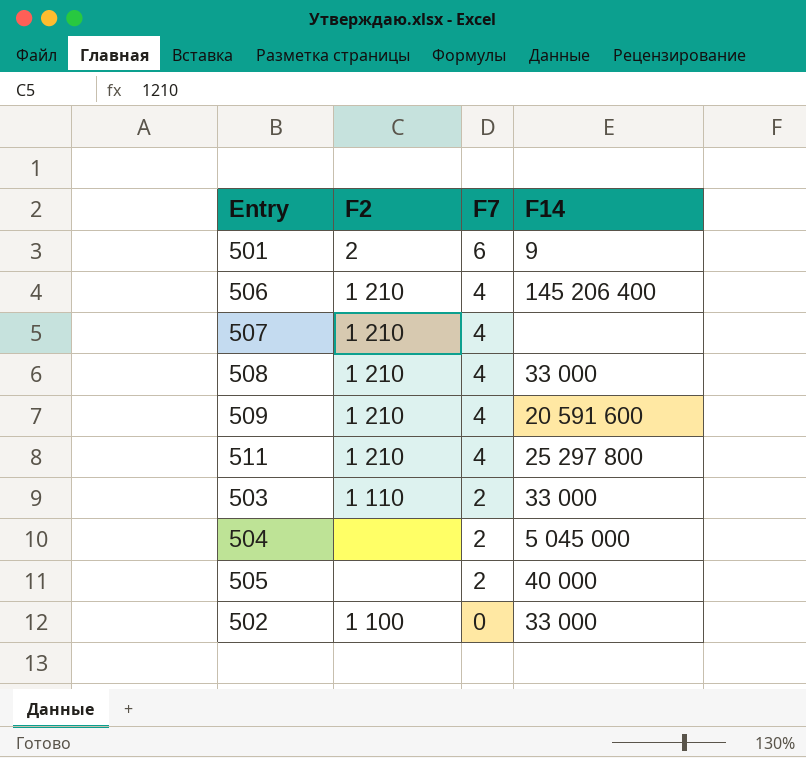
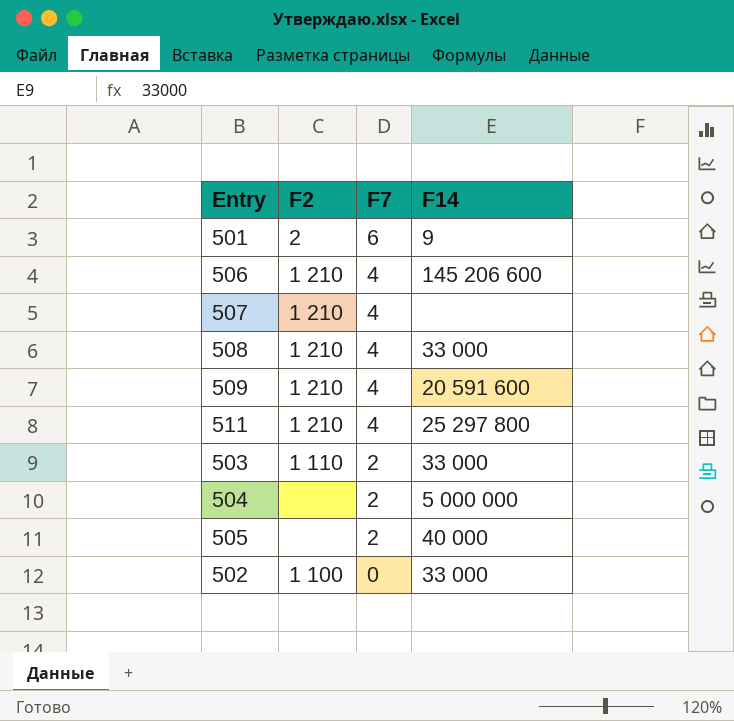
506 | F14: 145 206 400 -> 145 206 600
504 | F14: 5 045 000 -> 5 000 000

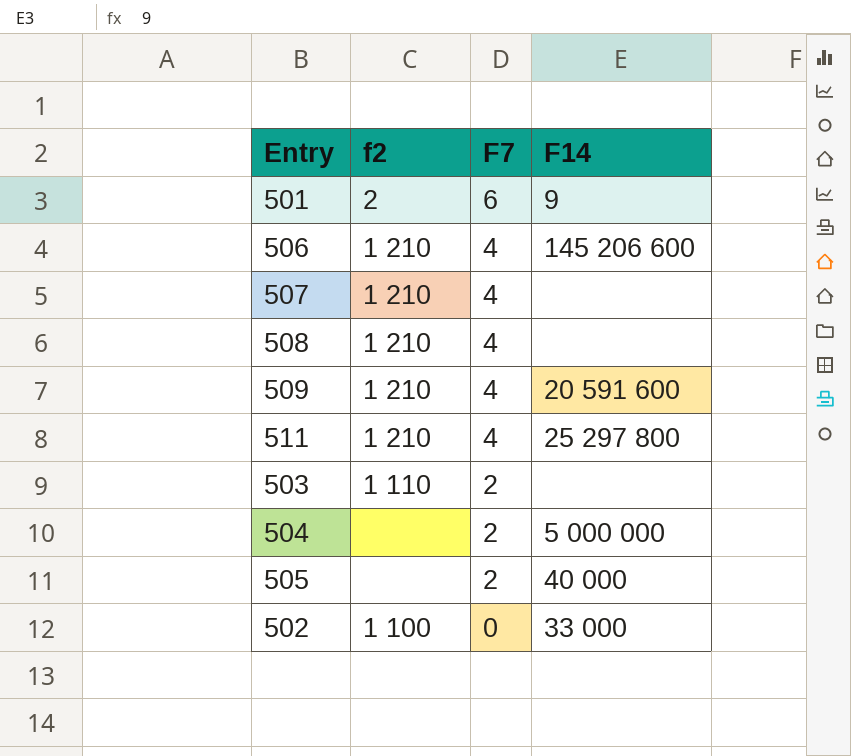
column name: F2 -> f2
508 | F14: 33 000 -> none
503 | F14: 33 000 -> none

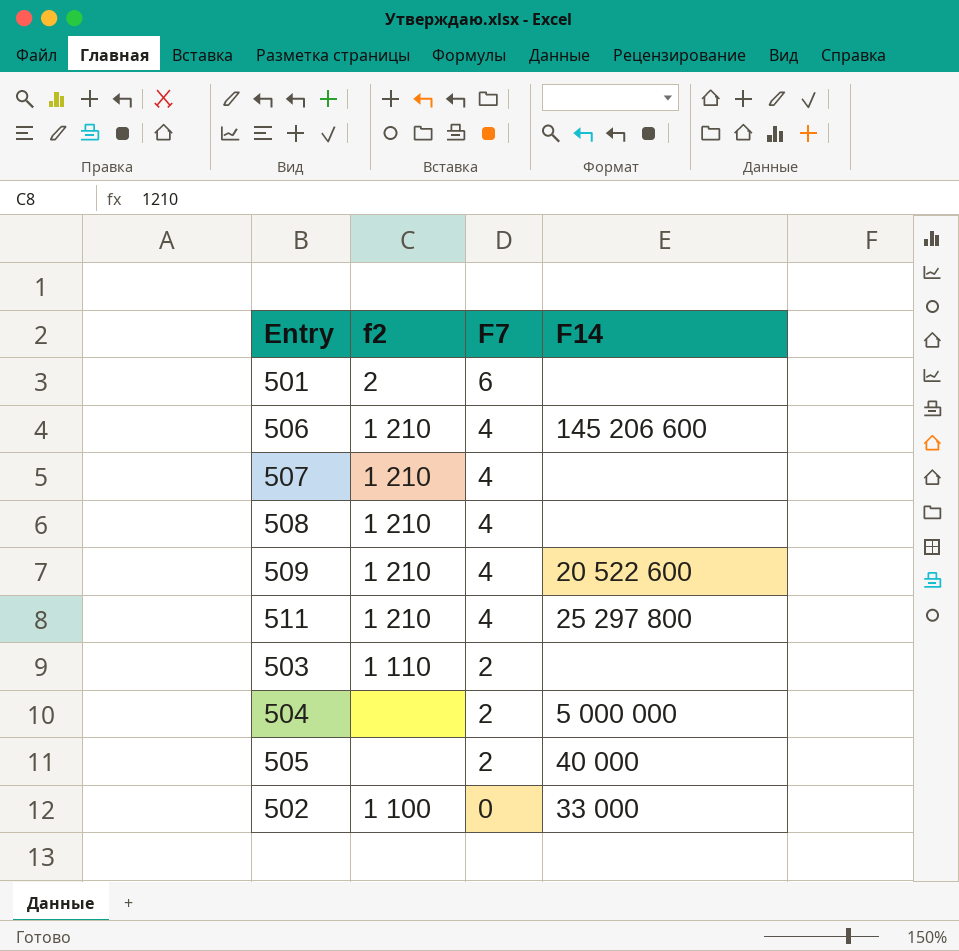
501 | F14: 9 -> none
509 | F14: 20 591 600 -> 20 522 600

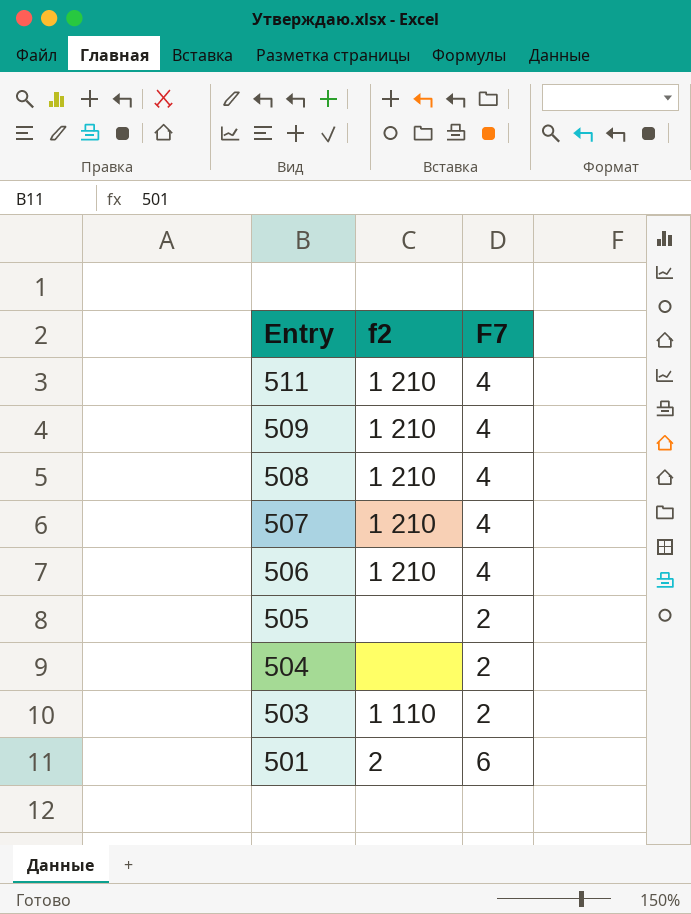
row order: F7 descending -> Entry descending
column F14 | position: 4 -> none
row 502: 1 100 | 0 | 33 000 -> none

